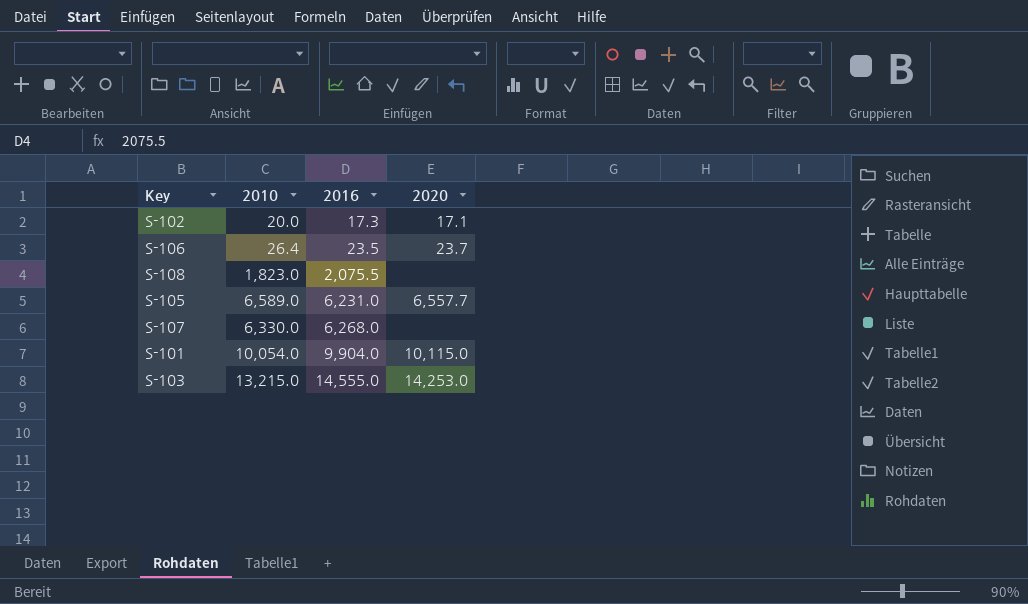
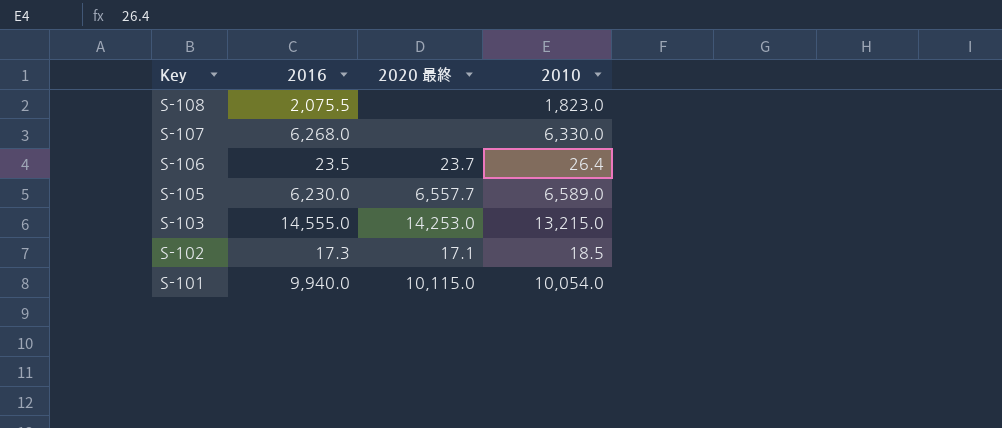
row order: 2016 ascending -> Key descending
column name: 2020 -> 2020 最終
column 2010 | position: 2 -> 4
S-105 | 2016: 6,231.0 -> 6,230.0
S-102 | 2010: 20.0 -> 18.5
S-101 | 2016: 9,904.0 -> 9,940.0

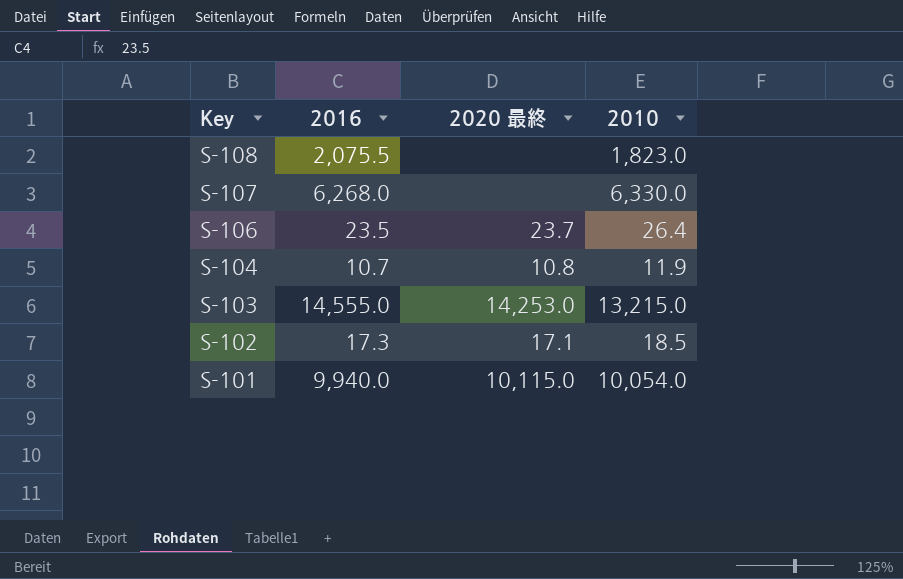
row S-105: 6,230.0 | 6,557.7 | 6,589.0 -> none
row S-104: none -> 10.7 | 10.8 | 11.9

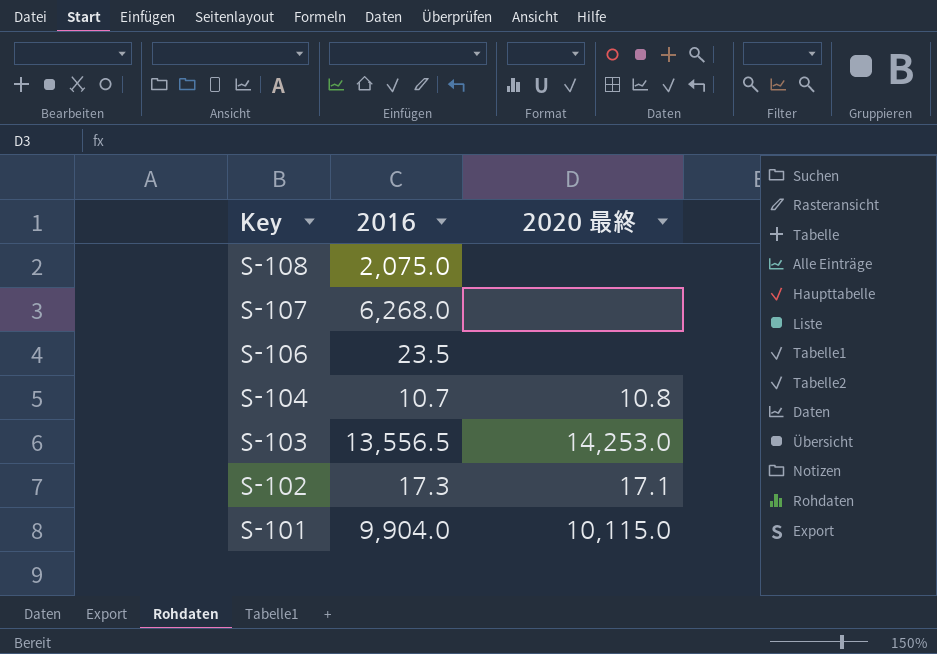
column 2010 | position: 4 -> none
S-108 | 2016: 2,075.5 -> 2,075.0
S-106 | 2020 最終: 23.7 -> none
S-103 | 2016: 14,555.0 -> 13,556.5
S-101 | 2016: 9,940.0 -> 9,904.0

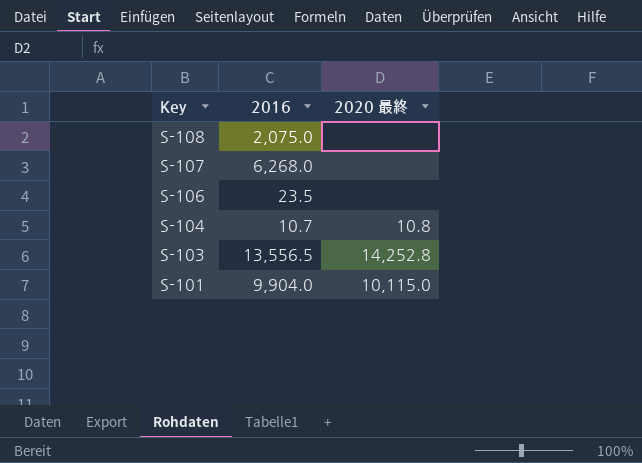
row S-102: 17.3 | 17.1 -> none
S-103 | 2020 最終: 14,253.0 -> 14,252.8

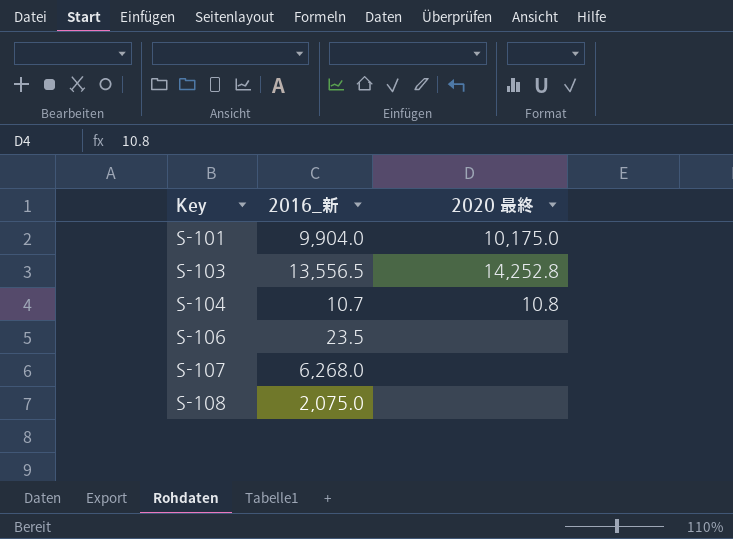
row order: Key descending -> Key ascending
column name: 2016 -> 2016_新
S-101 | 2020 最終: 10,115.0 -> 10,175.0

